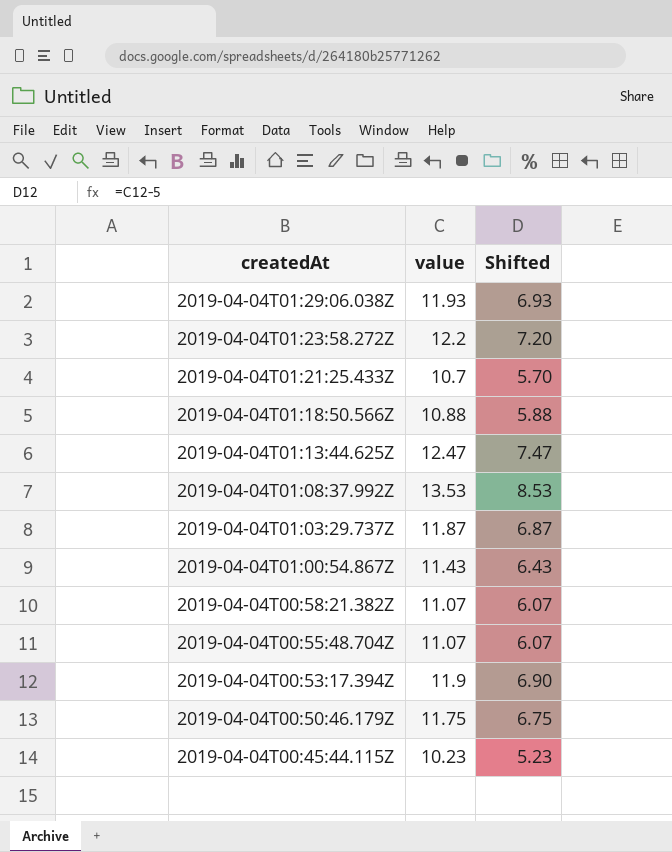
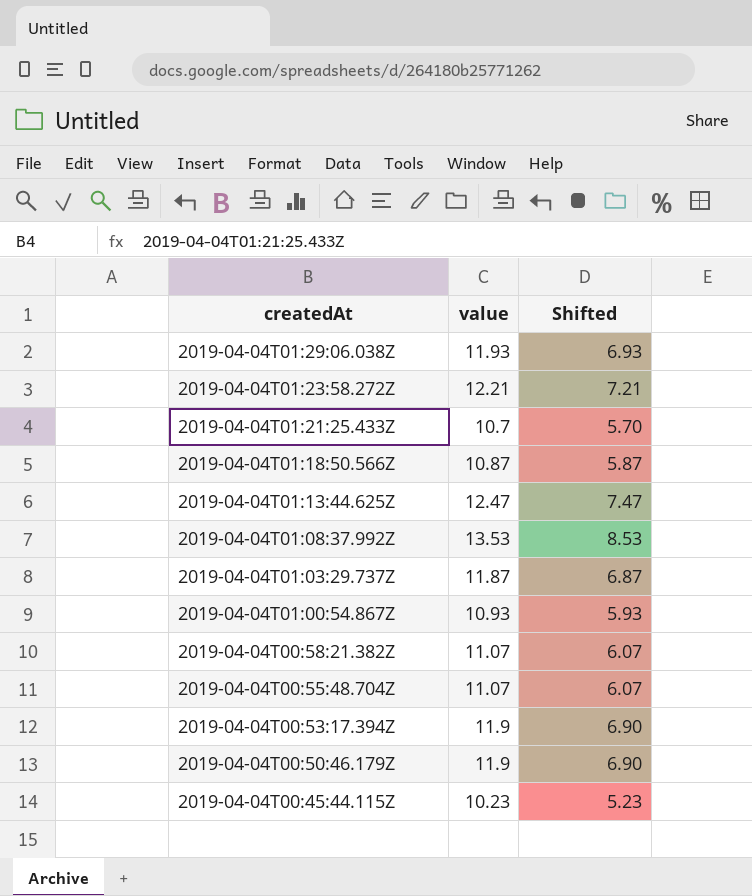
2019-04-04T01:23:58.272Z | value: 12.2 -> 12.21
2019-04-04T01:23:58.272Z | Shifted: 7.20 -> 7.21
2019-04-04T01:18:50.566Z | value: 10.88 -> 10.87
2019-04-04T01:18:50.566Z | Shifted: 5.88 -> 5.87
2019-04-04T01:00:54.867Z | value: 11.43 -> 10.93
2019-04-04T01:00:54.867Z | Shifted: 6.43 -> 5.93
2019-04-04T00:50:46.179Z | value: 11.75 -> 11.9
2019-04-04T00:50:46.179Z | Shifted: 6.75 -> 6.90

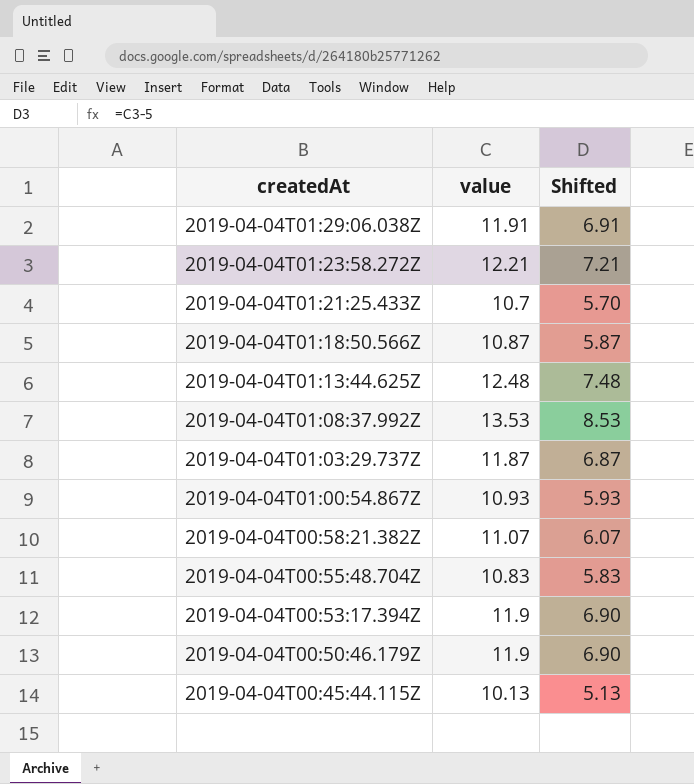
2019-04-04T01:29:06.038Z | value: 11.93 -> 11.91
2019-04-04T01:29:06.038Z | Shifted: 6.93 -> 6.91
2019-04-04T01:13:44.625Z | value: 12.47 -> 12.48
2019-04-04T01:13:44.625Z | Shifted: 7.47 -> 7.48
2019-04-04T00:55:48.704Z | value: 11.07 -> 10.83
2019-04-04T00:55:48.704Z | Shifted: 6.07 -> 5.83
2019-04-04T00:45:44.115Z | value: 10.23 -> 10.13
2019-04-04T00:45:44.115Z | Shifted: 5.23 -> 5.13

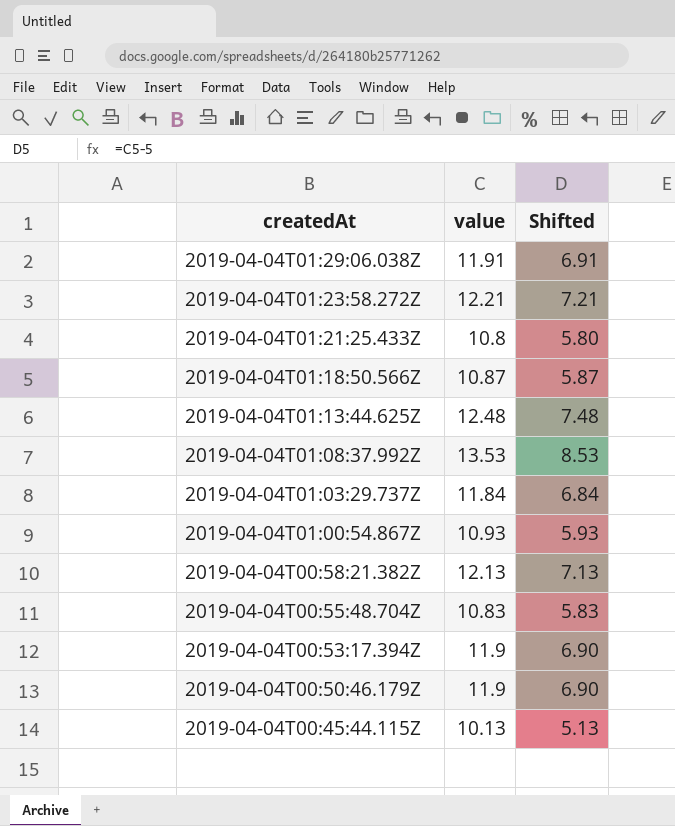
2019-04-04T01:21:25.433Z | value: 10.7 -> 10.8
2019-04-04T01:21:25.433Z | Shifted: 5.70 -> 5.80
2019-04-04T01:03:29.737Z | value: 11.87 -> 11.84
2019-04-04T01:03:29.737Z | Shifted: 6.87 -> 6.84
2019-04-04T00:58:21.382Z | value: 11.07 -> 12.13
2019-04-04T00:58:21.382Z | Shifted: 6.07 -> 7.13

